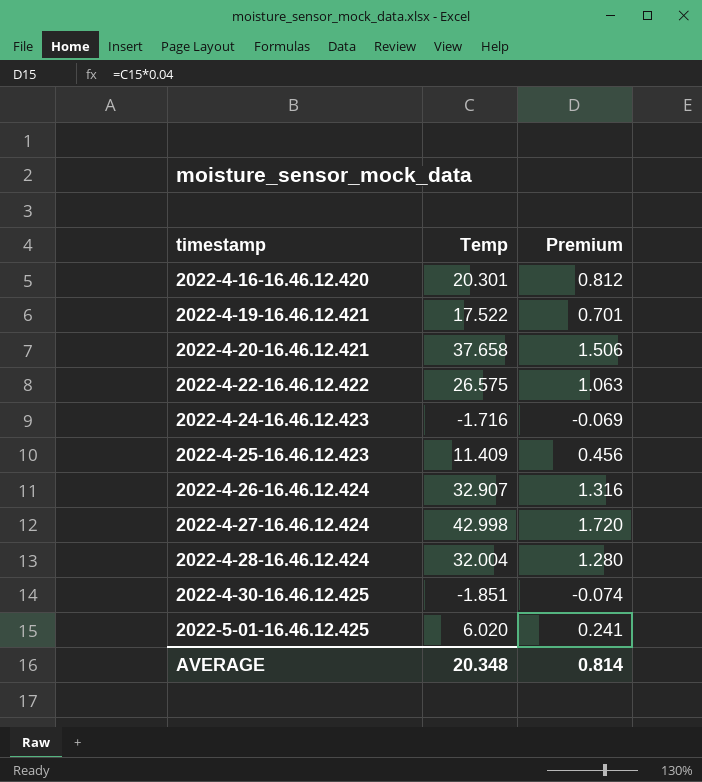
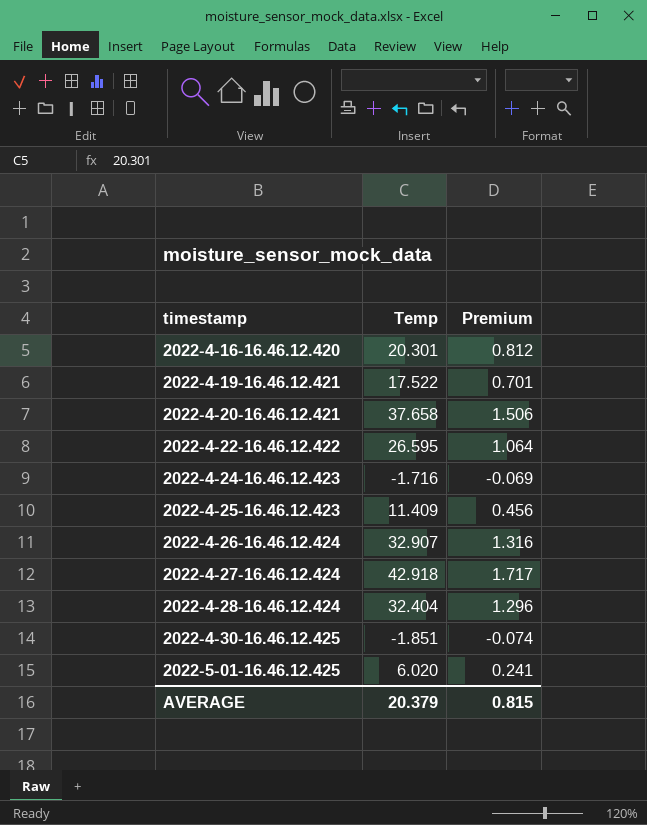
2022-4-22-16.46.12.422 | Temp: 26.575 -> 26.595
2022-4-22-16.46.12.422 | Premium: 1.063 -> 1.064
2022-4-27-16.46.12.424 | Temp: 42.998 -> 42.918
2022-4-27-16.46.12.424 | Premium: 1.720 -> 1.717
2022-4-28-16.46.12.424 | Temp: 32.004 -> 32.404
2022-4-28-16.46.12.424 | Premium: 1.280 -> 1.296
AVERAGE | Temp: 20.348 -> 20.379
AVERAGE | Premium: 0.814 -> 0.815

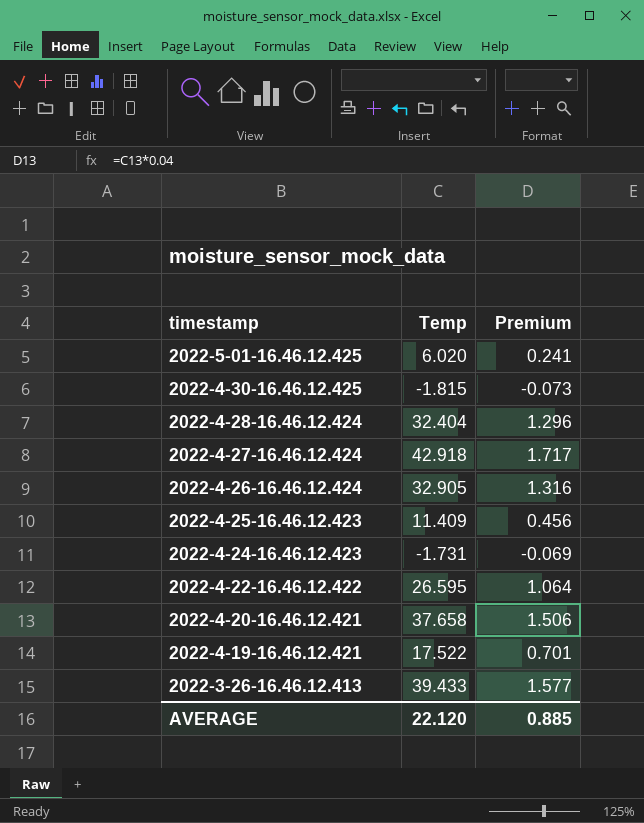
row order: timestamp ascending -> timestamp descending
row 2022-4-16-16.46.12.420: 20.301 | 0.812 -> none
2022-4-30-16.46.12.425 | Temp: -1.851 -> -1.815
2022-4-30-16.46.12.425 | Premium: -0.074 -> -0.073
2022-4-26-16.46.12.424 | Temp: 32.907 -> 32.905
2022-4-24-16.46.12.423 | Temp: -1.716 -> -1.731
row 2022-3-26-16.46.12.413: none -> 39.433 | 1.577
AVERAGE | Temp: 20.379 -> 22.120
AVERAGE | Premium: 0.815 -> 0.885

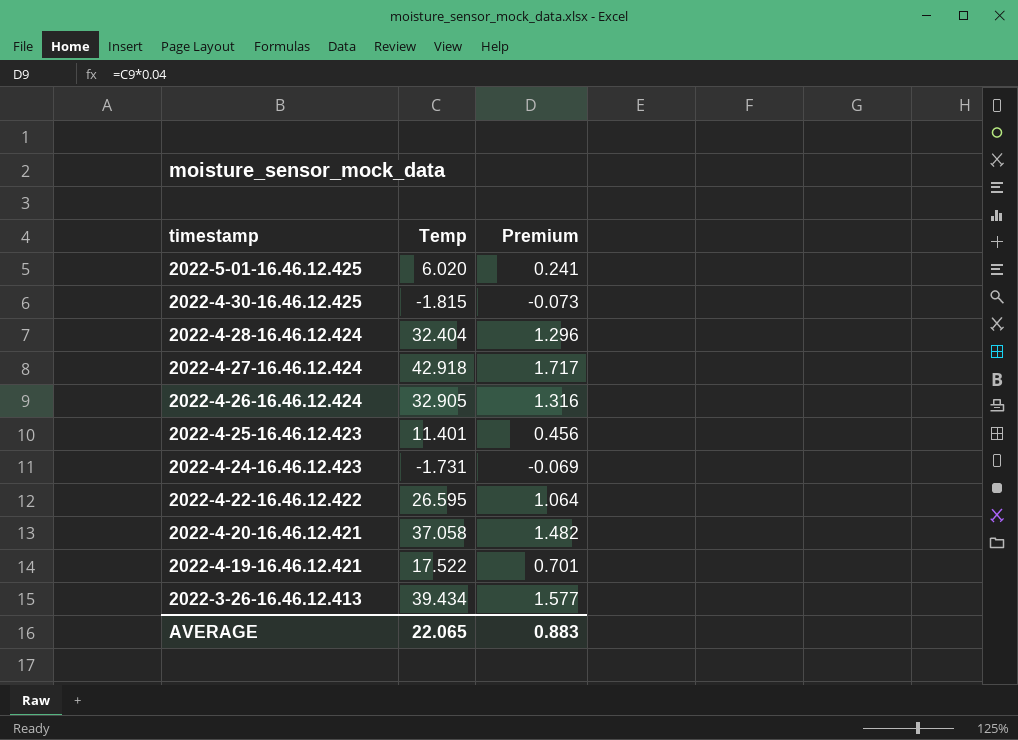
2022-4-25-16.46.12.423 | Temp: 11.409 -> 11.401
2022-4-20-16.46.12.421 | Temp: 37.658 -> 37.058
2022-4-20-16.46.12.421 | Premium: 1.506 -> 1.482
2022-3-26-16.46.12.413 | Temp: 39.433 -> 39.434
AVERAGE | Temp: 22.120 -> 22.065
AVERAGE | Premium: 0.885 -> 0.883

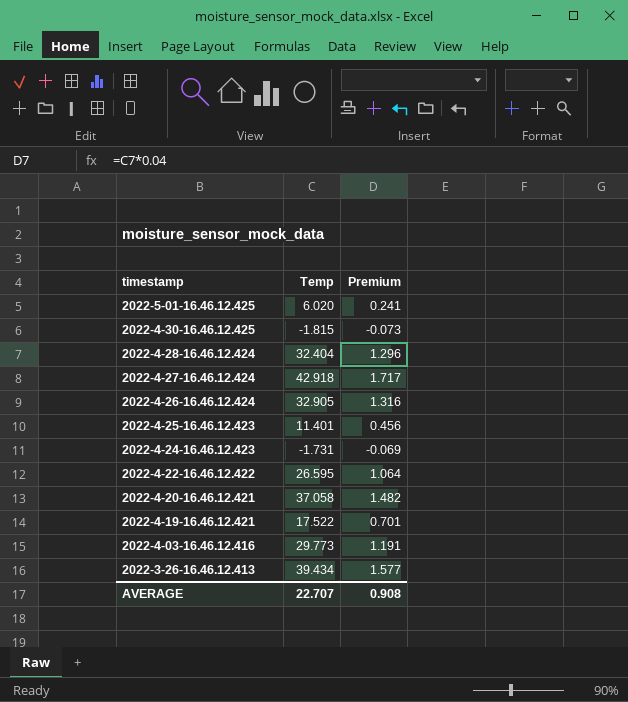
row 2022-4-03-16.46.12.416: none -> 29.773 | 1.191
AVERAGE | Temp: 22.065 -> 22.707
AVERAGE | Premium: 0.883 -> 0.908

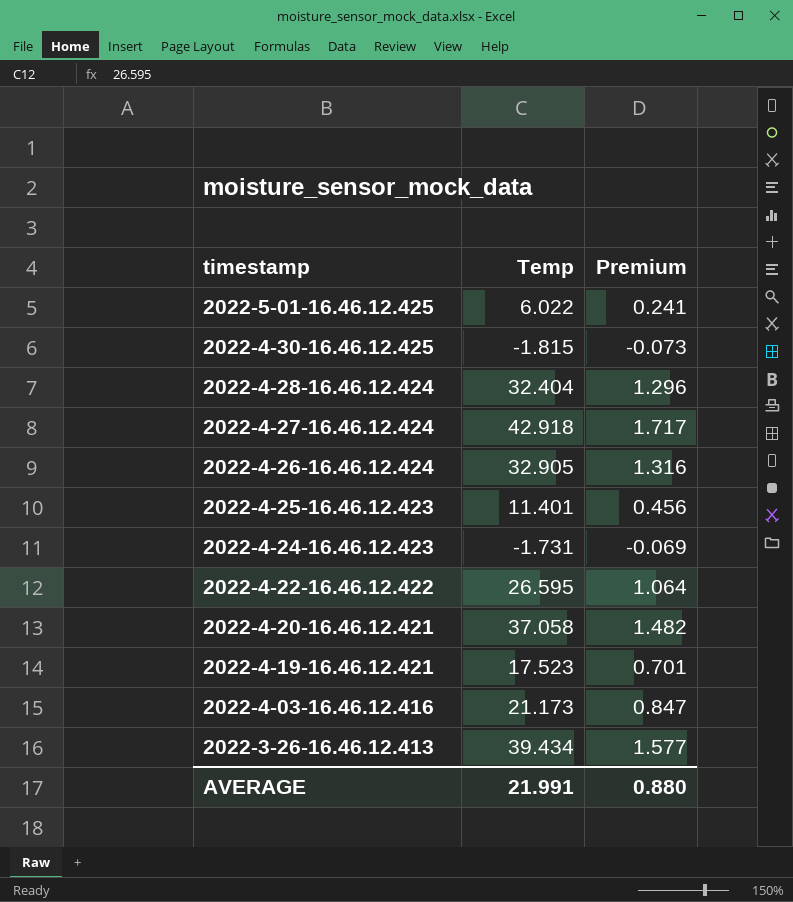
2022-5-01-16.46.12.425 | Temp: 6.020 -> 6.022
2022-4-19-16.46.12.421 | Temp: 17.522 -> 17.523
2022-4-03-16.46.12.416 | Temp: 29.773 -> 21.173
2022-4-03-16.46.12.416 | Premium: 1.191 -> 0.847
AVERAGE | Temp: 22.707 -> 21.991
AVERAGE | Premium: 0.908 -> 0.880

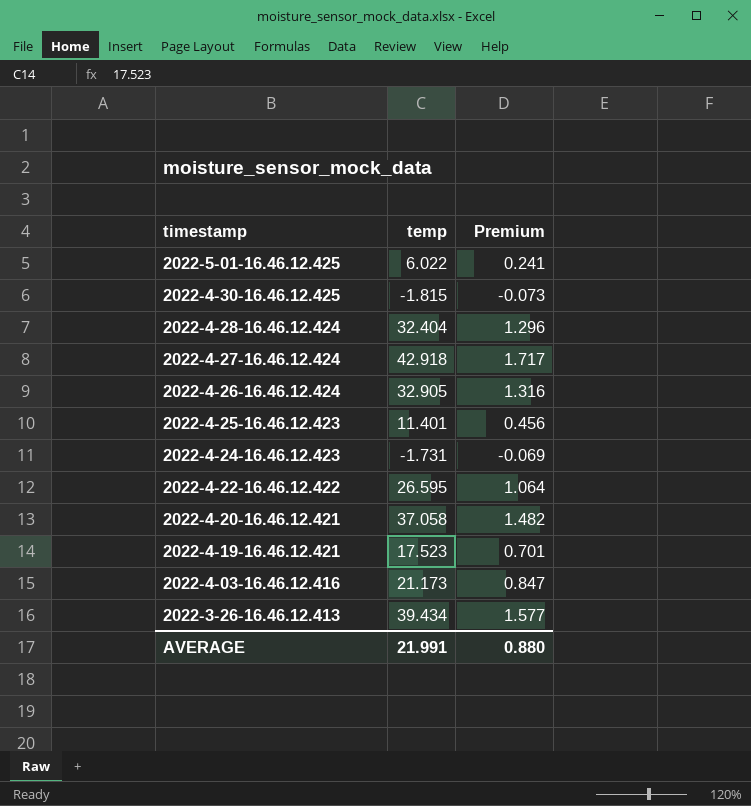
column name: Temp -> temp

